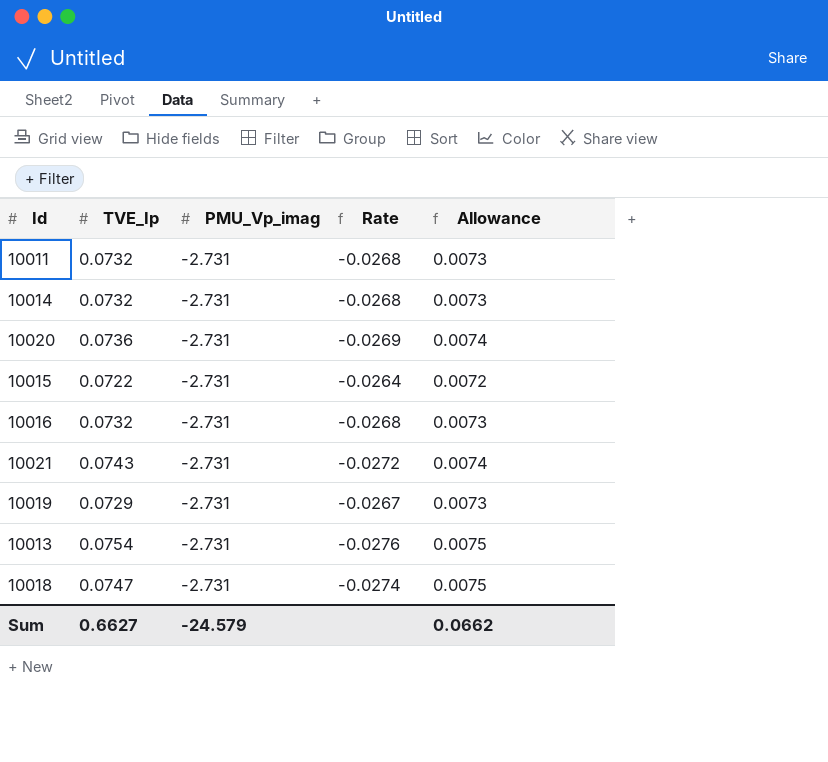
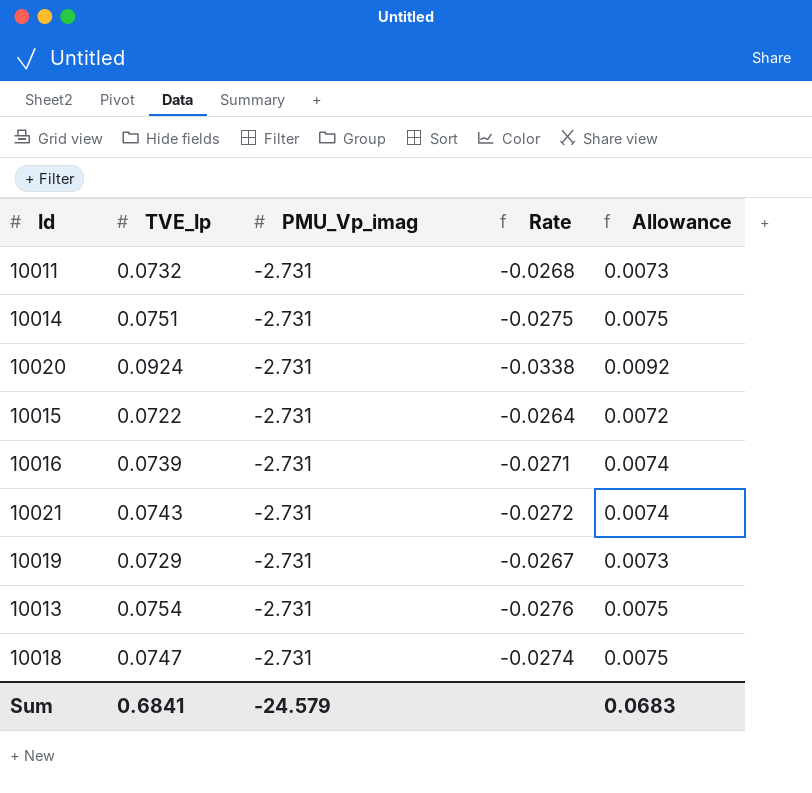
10014 | TVE_Ip: 0.0732 -> 0.0751
10014 | Rate: -0.0268 -> -0.0275
10014 | Allowance: 0.0073 -> 0.0075
10020 | TVE_Ip: 0.0736 -> 0.0924
10020 | Rate: -0.0269 -> -0.0338
10020 | Allowance: 0.0074 -> 0.0092
10016 | TVE_Ip: 0.0732 -> 0.0739
10016 | Rate: -0.0268 -> -0.0271
10016 | Allowance: 0.0073 -> 0.0074
Sum | TVE_Ip: 0.6627 -> 0.6841
Sum | Allowance: 0.0662 -> 0.0683

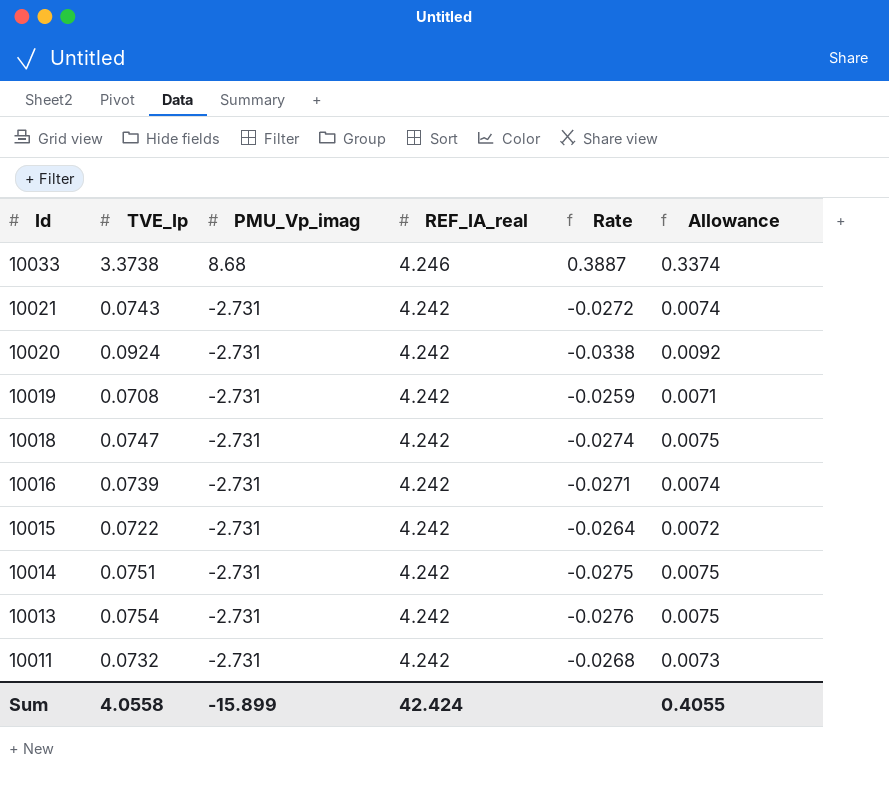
row order: none -> Id descending
column REF_IA_real | position: none -> 4
row 10033: none -> 3.3738 | 8.68 | 4.246 | 0.3887 | 0.3374
10019 | TVE_Ip: 0.0729 -> 0.0708
10019 | Rate: -0.0267 -> -0.0259
10019 | Allowance: 0.0073 -> 0.0071
Sum | TVE_Ip: 0.6841 -> 4.0558
Sum | PMU_Vp_imag: -24.579 -> -15.899
Sum | Allowance: 0.0683 -> 0.4055

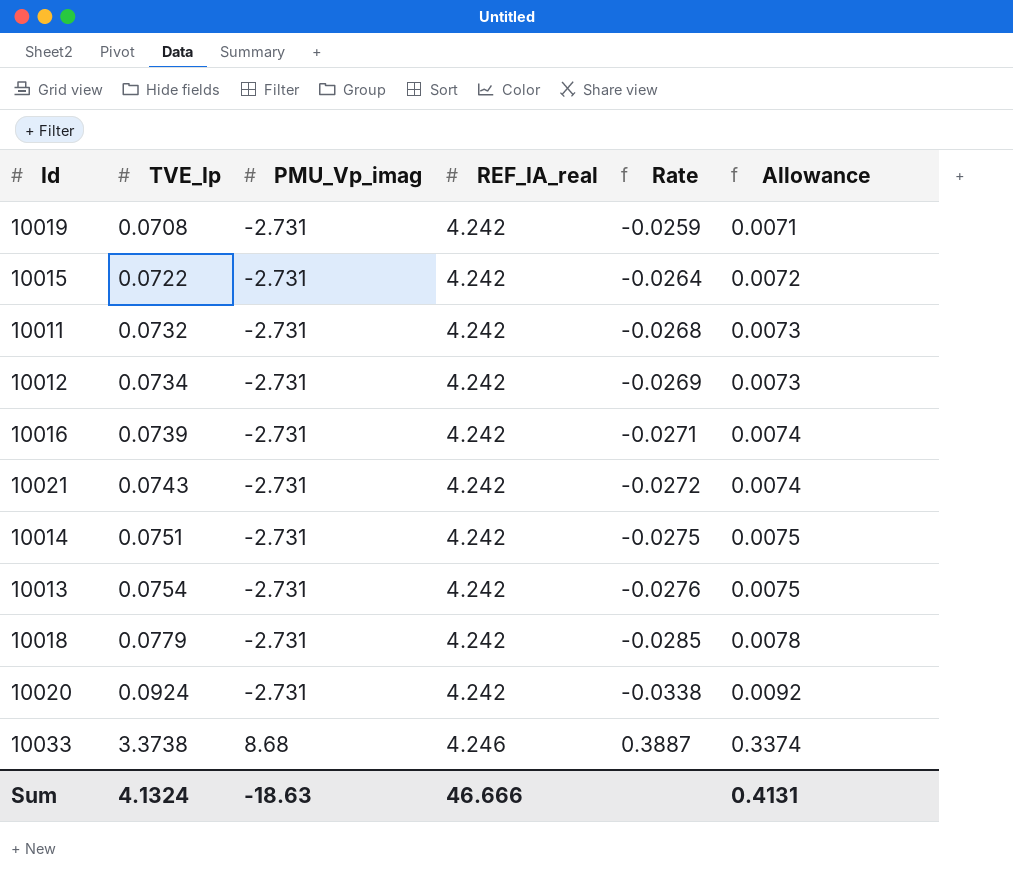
row order: Id descending -> TVE_Ip ascending
row 10012: none -> 0.0734 | -2.731 | 4.242 | -0.0269 | 0.0073
10018 | TVE_Ip: 0.0747 -> 0.0779
10018 | Rate: -0.0274 -> -0.0285
10018 | Allowance: 0.0075 -> 0.0078
Sum | TVE_Ip: 4.0558 -> 4.1324
Sum | PMU_Vp_imag: -15.899 -> -18.63
Sum | REF_IA_real: 42.424 -> 46.666
Sum | Allowance: 0.4055 -> 0.4131

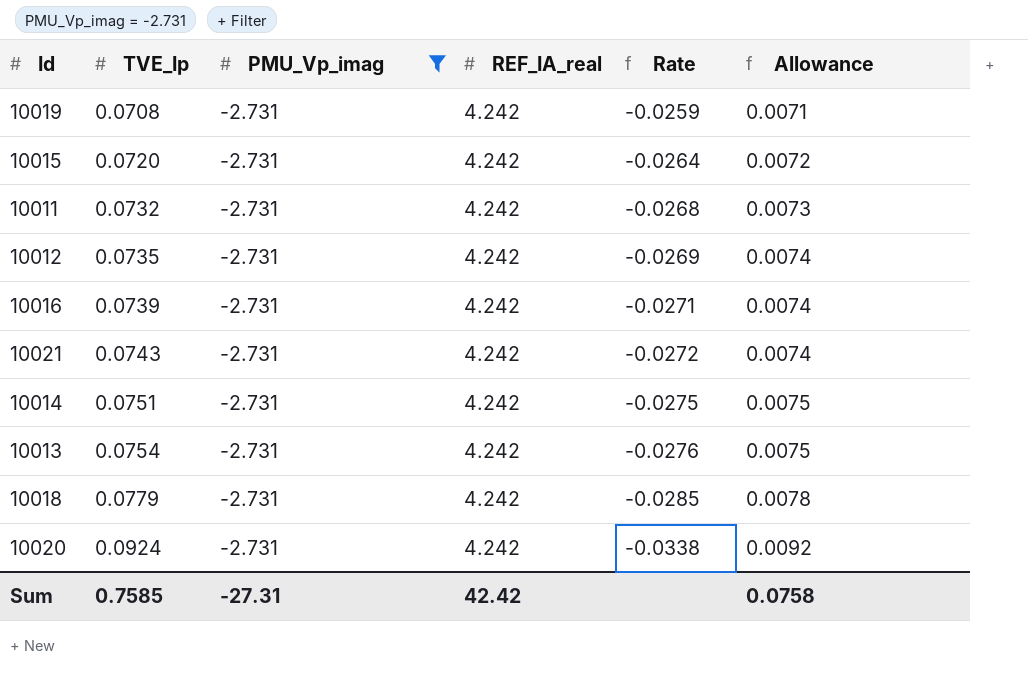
filter: none -> PMU_Vp_imag = -2.731
10015 | TVE_Ip: 0.0722 -> 0.0720
10012 | TVE_Ip: 0.0734 -> 0.0735
10012 | Allowance: 0.0073 -> 0.0074
Sum | TVE_Ip: 4.1324 -> 0.7585
Sum | PMU_Vp_imag: -18.63 -> -27.31
Sum | REF_IA_real: 46.666 -> 42.42
Sum | Allowance: 0.4131 -> 0.0758

